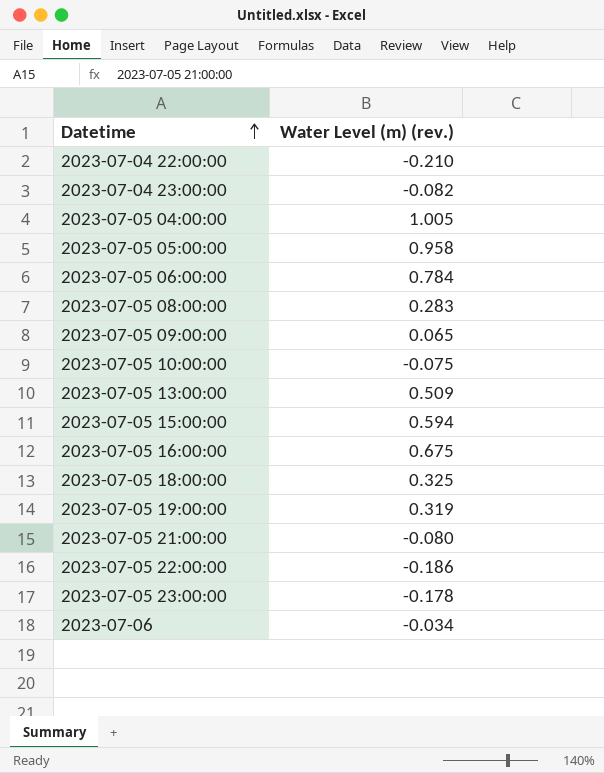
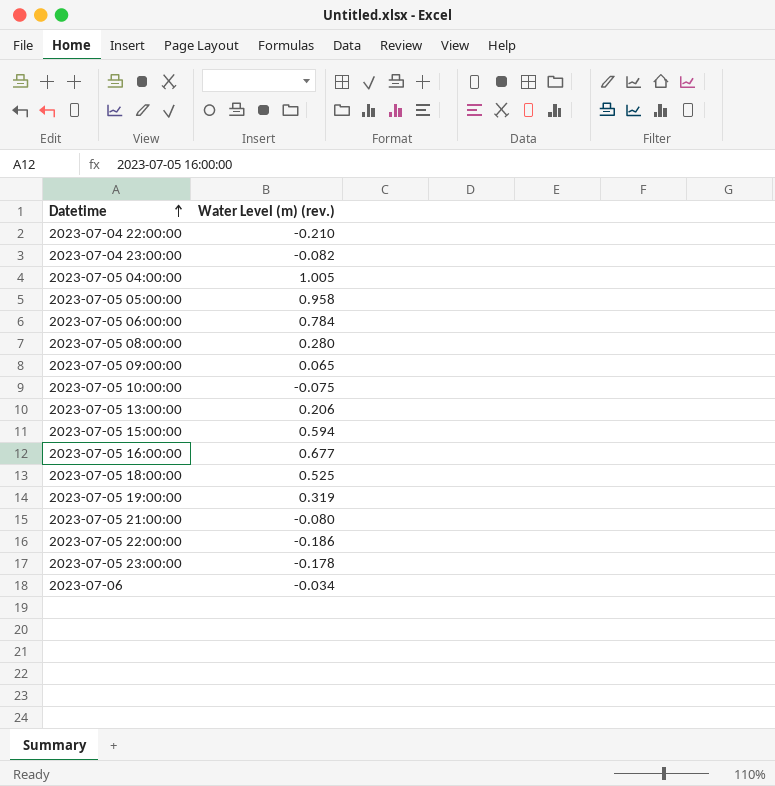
2023-07-05 08:00:00 | Water Level (m) (rev.): 0.283 -> 0.280
2023-07-05 13:00:00 | Water Level (m) (rev.): 0.509 -> 0.206
2023-07-05 16:00:00 | Water Level (m) (rev.): 0.675 -> 0.677
2023-07-05 18:00:00 | Water Level (m) (rev.): 0.325 -> 0.525

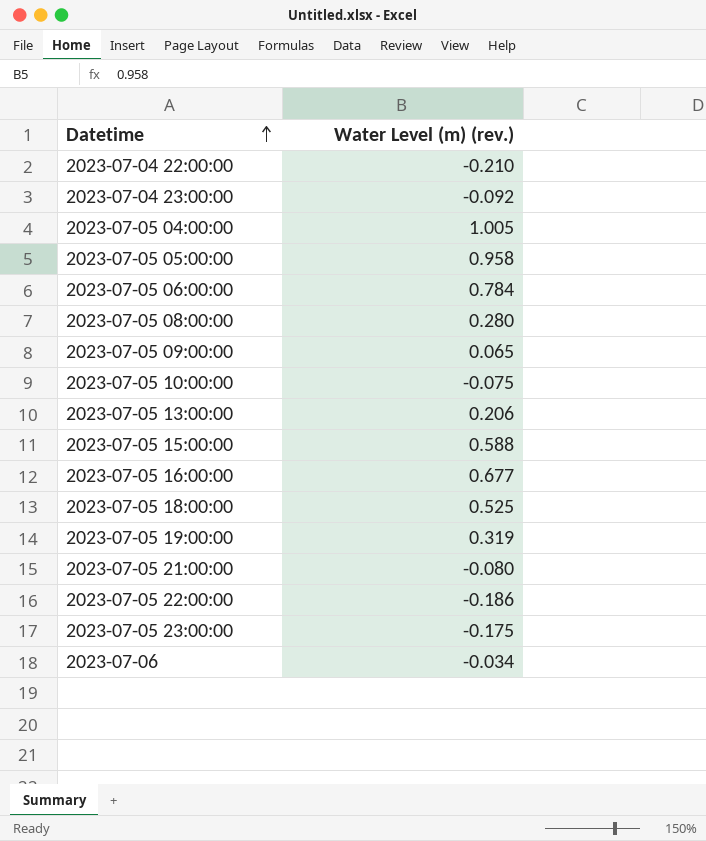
2023-07-04 23:00:00 | Water Level (m) (rev.): -0.082 -> -0.092
2023-07-05 15:00:00 | Water Level (m) (rev.): 0.594 -> 0.588
2023-07-05 23:00:00 | Water Level (m) (rev.): -0.178 -> -0.175

